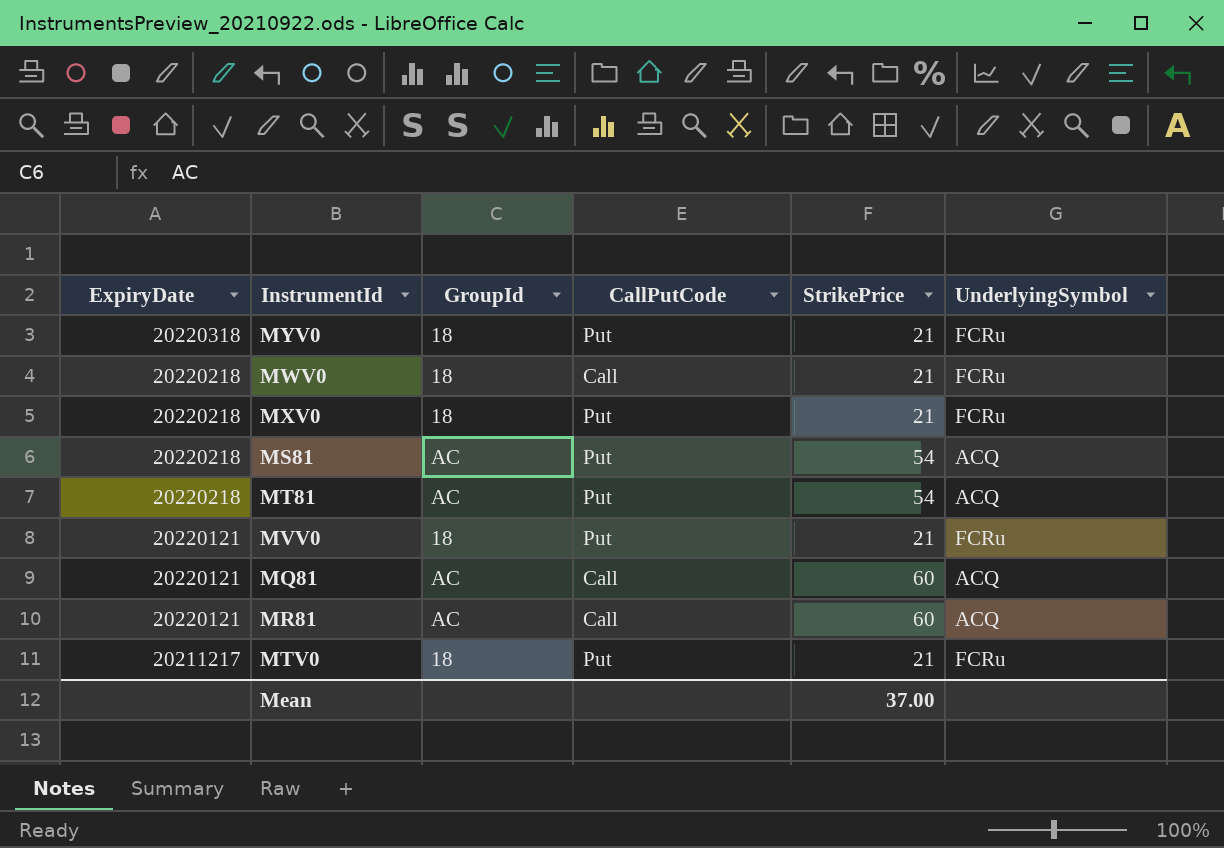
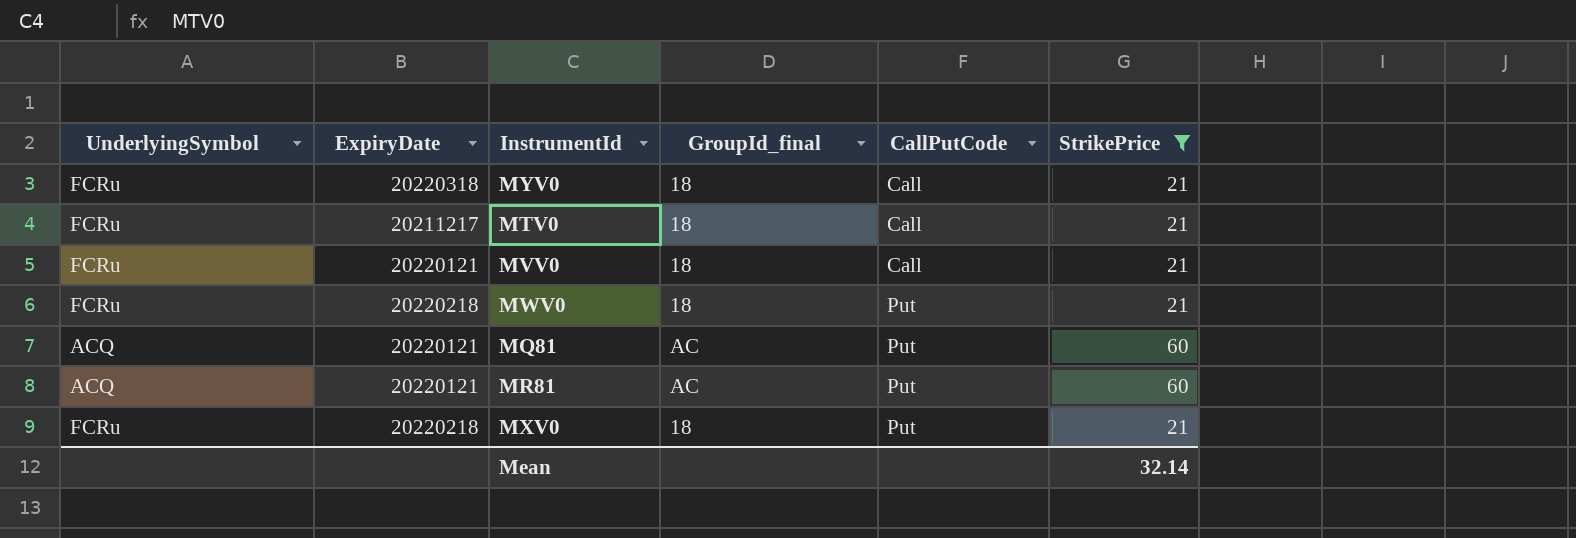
filter: none -> StrikePrice != 54
row order: ExpiryDate descending -> CallPutCode ascending
column UnderlyingSymbol | position: 6 -> 1
column name: GroupId -> GroupId_final
MYV0 | CallPutCode: Put -> Call
MTV0 | CallPutCode: Put -> Call
MVV0 | CallPutCode: Put -> Call
MWV0 | CallPutCode: Call -> Put
MQ81 | CallPutCode: Call -> Put
MR81 | CallPutCode: Call -> Put
Mean | StrikePrice: 37.00 -> 32.14

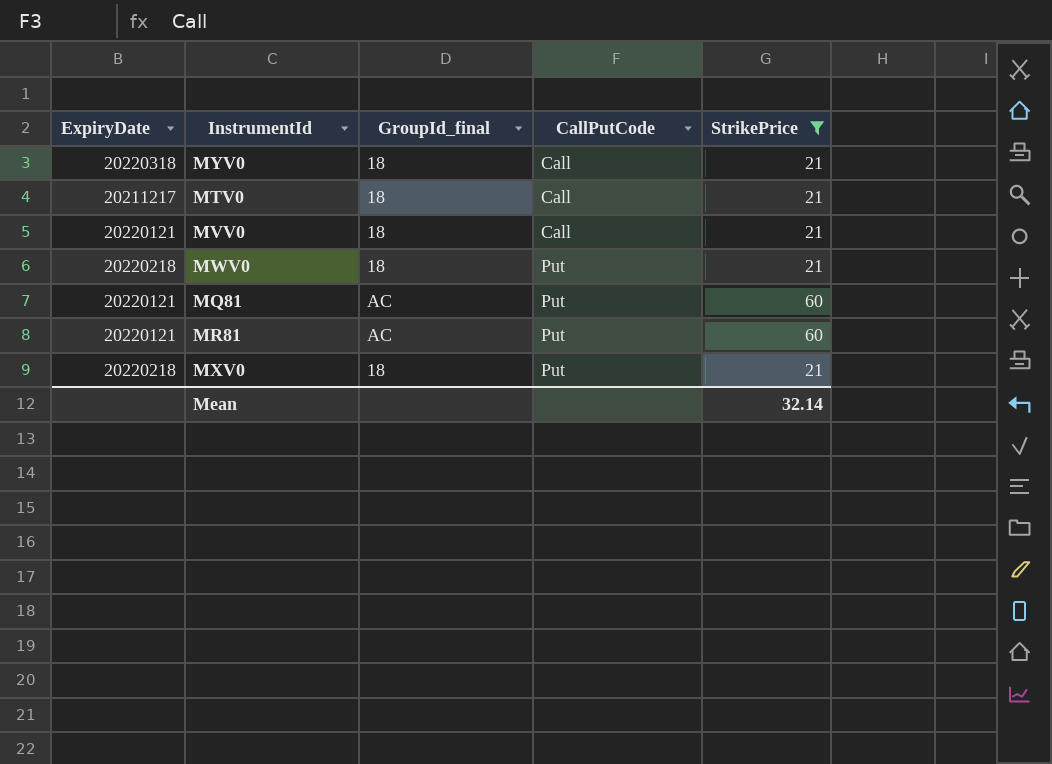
column UnderlyingSymbol | position: 1 -> none

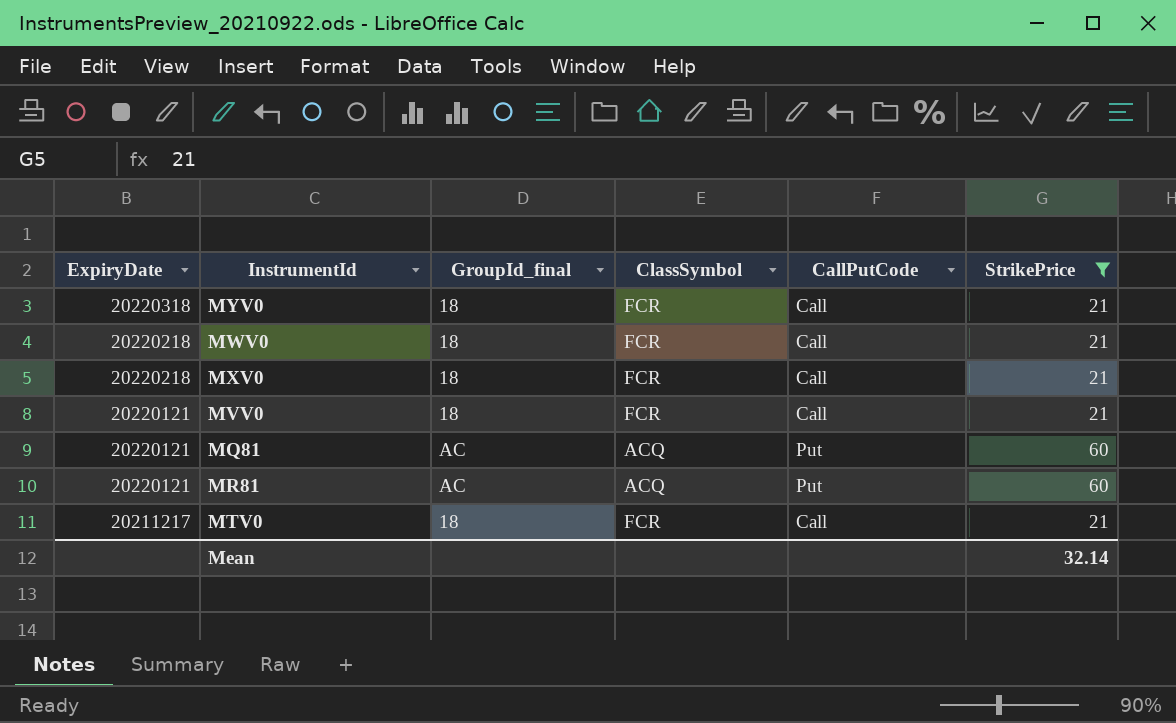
row order: CallPutCode ascending -> ExpiryDate descending
column ClassSymbol | position: none -> 4
MWV0 | CallPutCode: Put -> Call
MXV0 | CallPutCode: Put -> Call

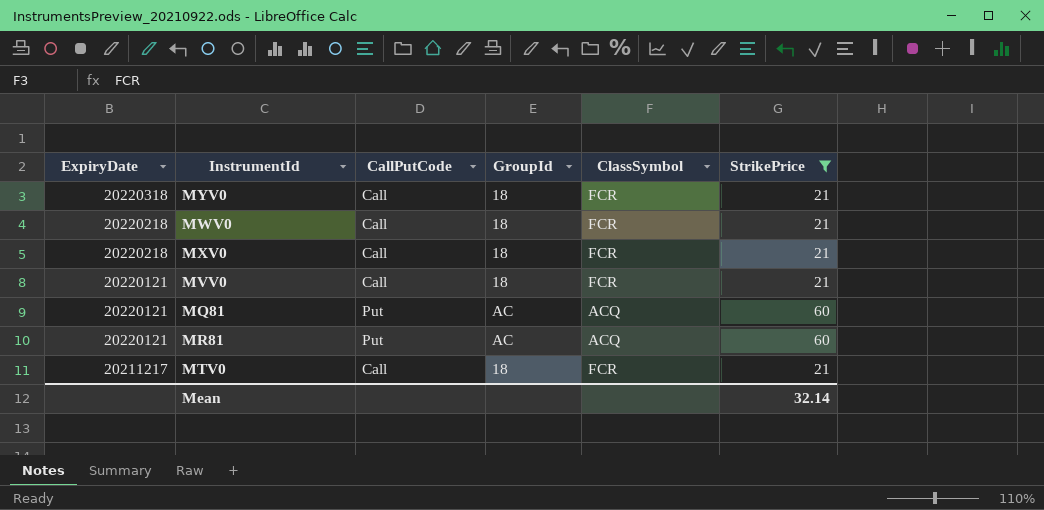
column CallPutCode | position: 5 -> 3
column name: GroupId_final -> GroupId

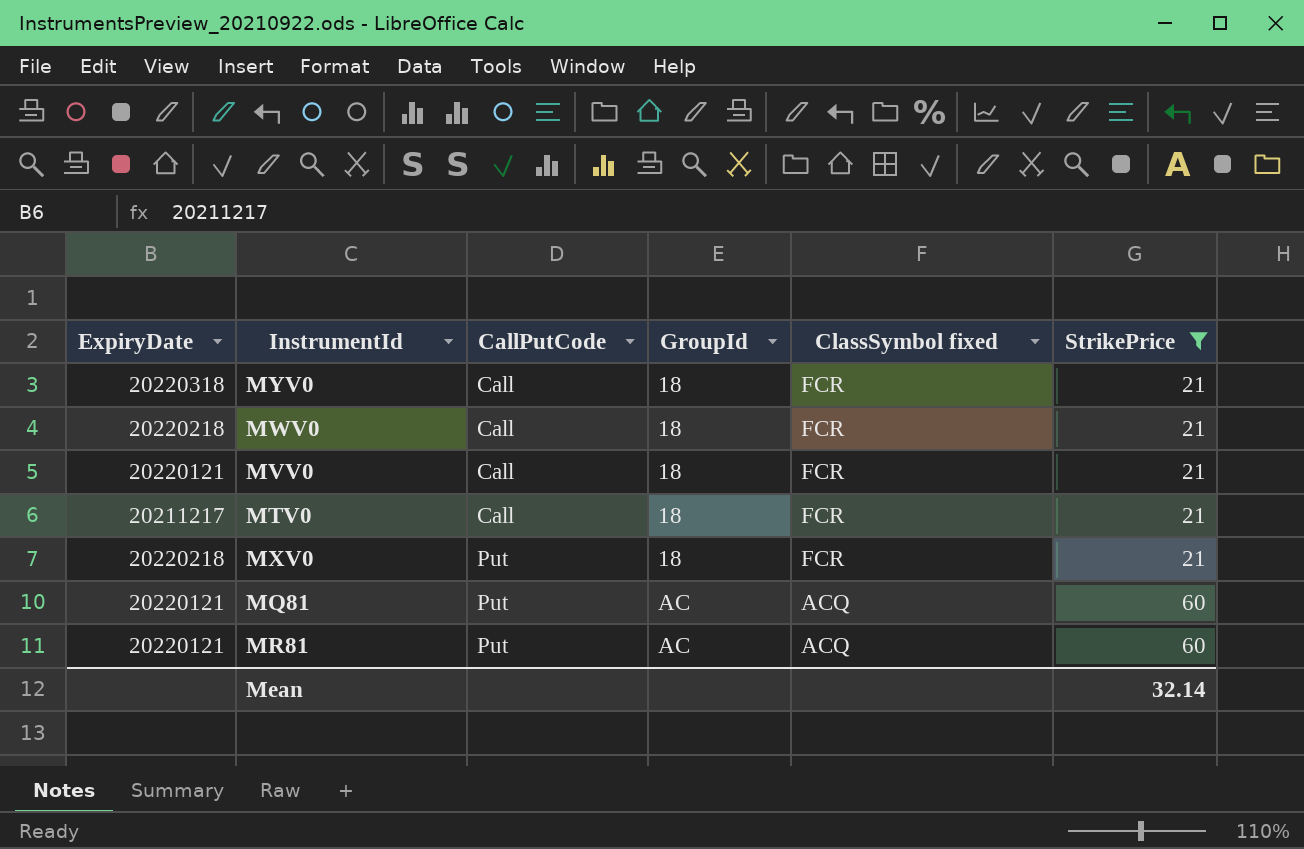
row order: ExpiryDate descending -> CallPutCode ascending
column name: ClassSymbol -> ClassSymbol fixed
MXV0 | CallPutCode: Call -> Put

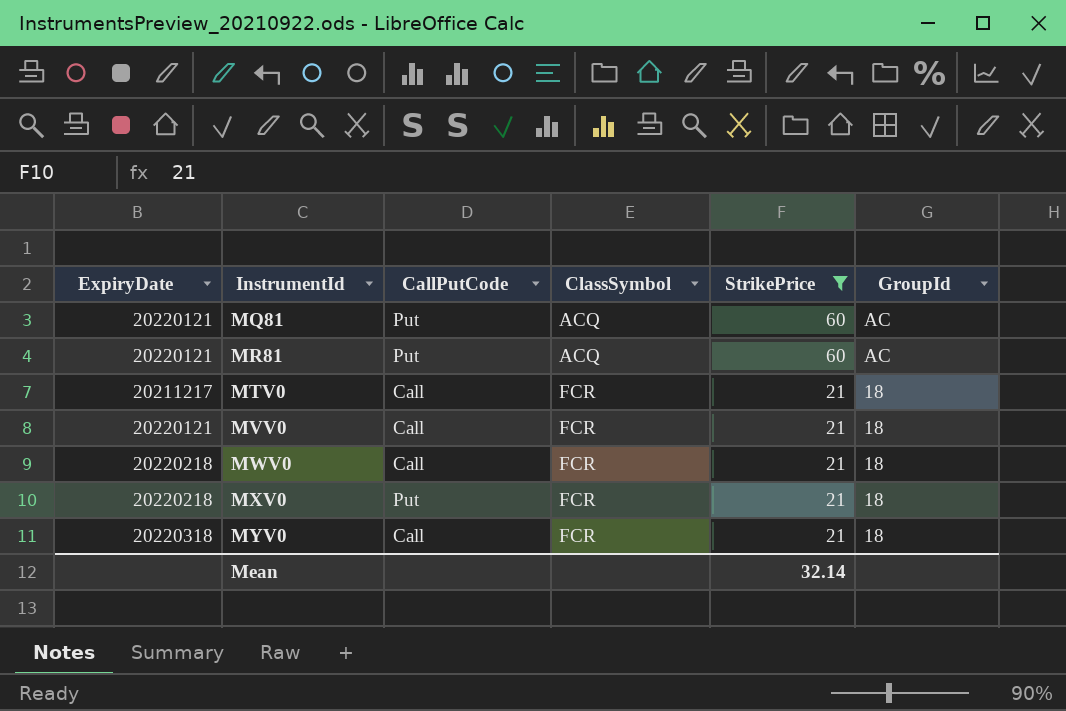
row order: CallPutCode ascending -> InstrumentId ascending
column name: ClassSymbol fixed -> ClassSymbol
column GroupId | position: 4 -> 6

